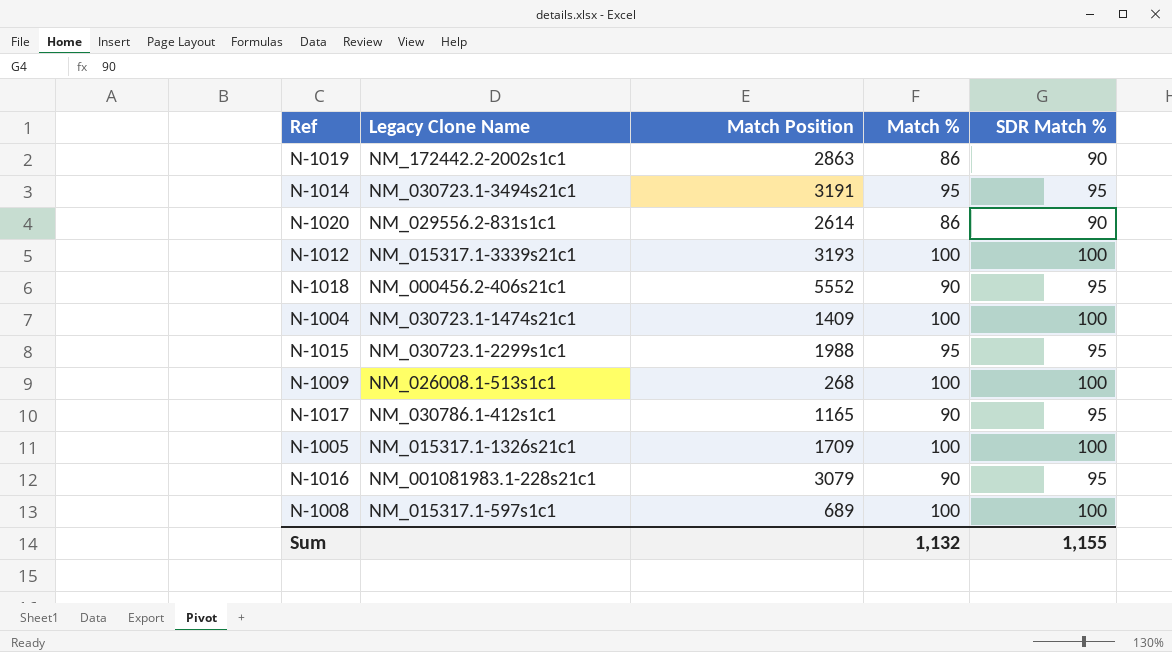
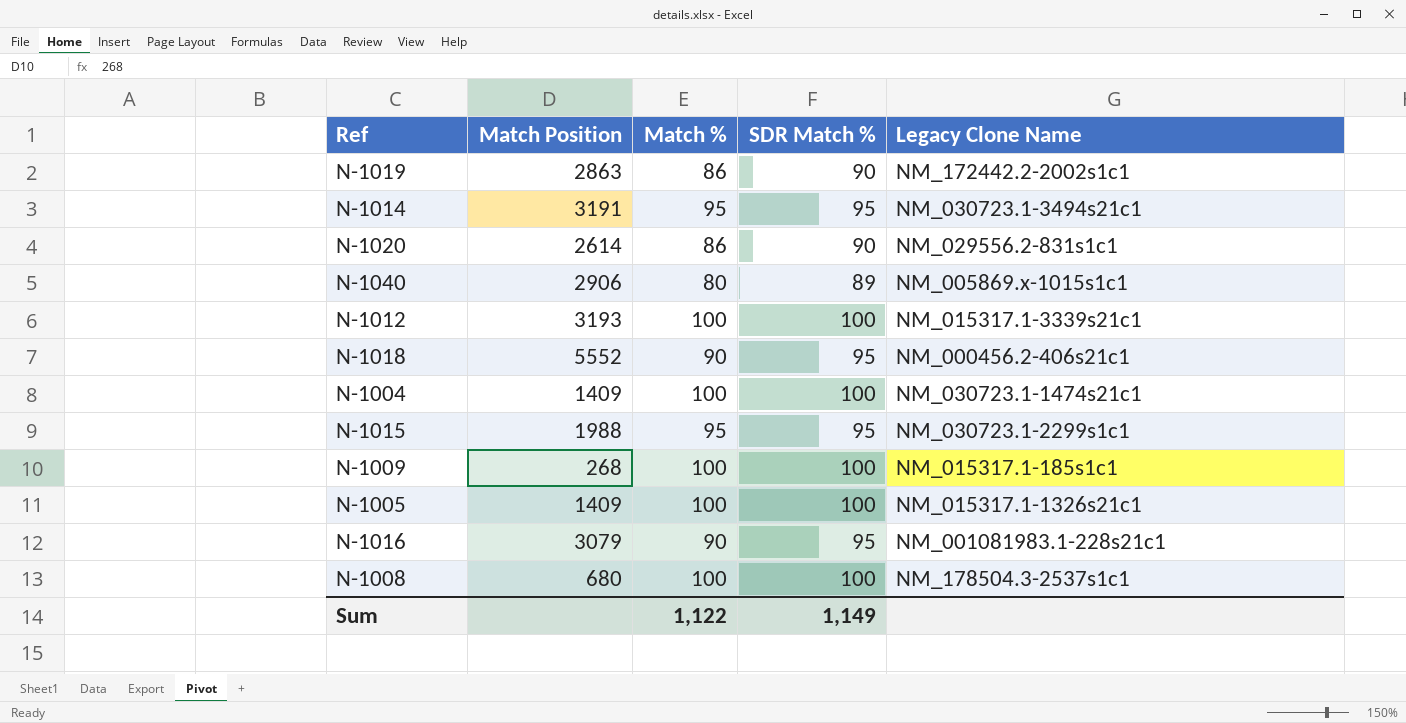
column Legacy Clone Name | position: 2 -> 5
row N-1017: NM_030786.1-412s1c1 | 1165 | 90 | 95 -> none
row N-1040: none -> 2906 | 80 | 89 | NM_005869.x-1015s1c1
N-1009 | Legacy Clone Name: NM_026008.1-513s1c1 -> NM_015317.1-185s1c1
N-1005 | Match Position: 1709 -> 1409
N-1008 | Match Position: 689 -> 680
N-1008 | Legacy Clone Name: NM_015317.1-597s1c1 -> NM_178504.3-2537s1c1
Sum | Match %: 1,132 -> 1,122
Sum | SDR Match %: 1,155 -> 1,149

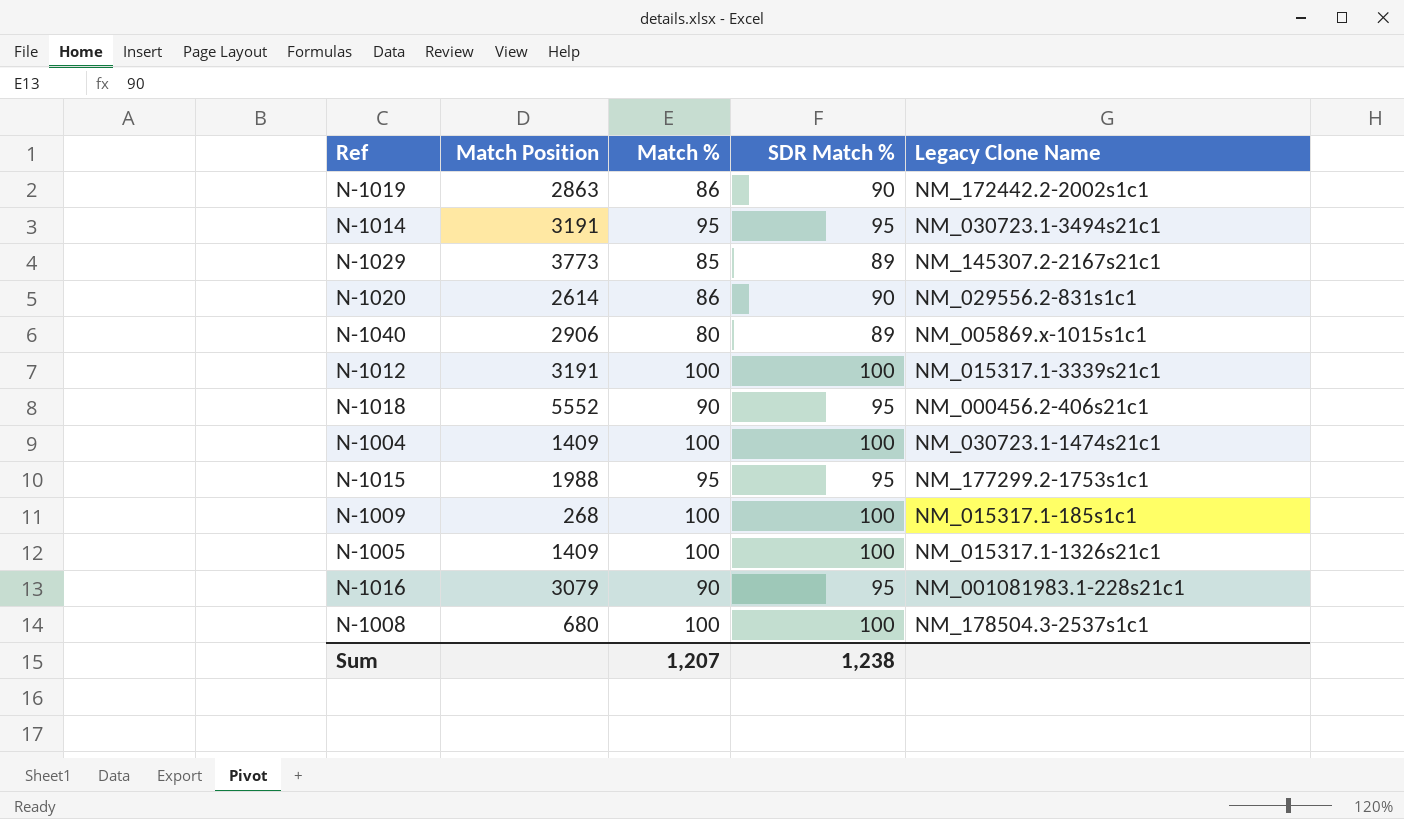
row N-1029: none -> 3773 | 85 | 89 | NM_145307.2-2167s21c1
N-1012 | Match Position: 3193 -> 3191
N-1015 | Legacy Clone Name: NM_030723.1-2299s1c1 -> NM_177299.2-1753s1c1
Sum | Match %: 1,122 -> 1,207
Sum | SDR Match %: 1,149 -> 1,238

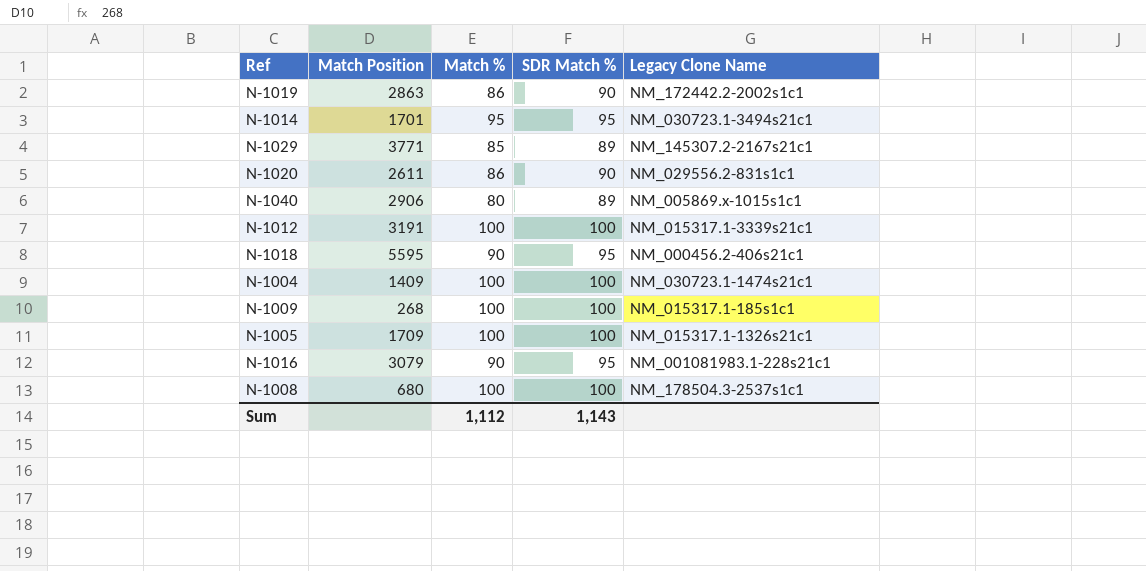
row N-1015: 1988 | 95 | 95 | NM_177299.2-1753s1c1 -> none
N-1014 | Match Position: 3191 -> 1701
N-1029 | Match Position: 3773 -> 3771
N-1020 | Match Position: 2614 -> 2611
N-1018 | Match Position: 5552 -> 5595
N-1005 | Match Position: 1409 -> 1709
Sum | Match %: 1,207 -> 1,112
Sum | SDR Match %: 1,238 -> 1,143

